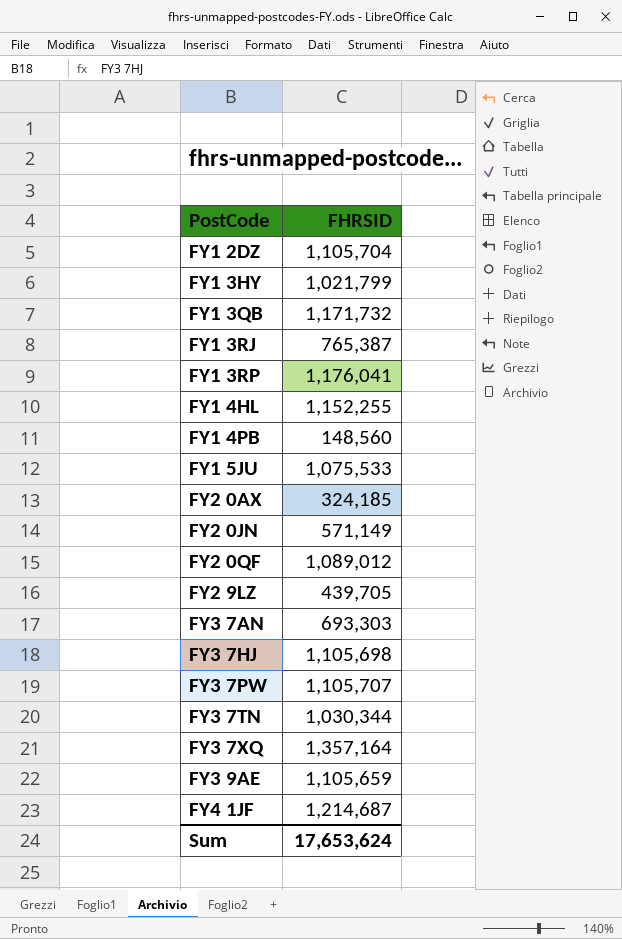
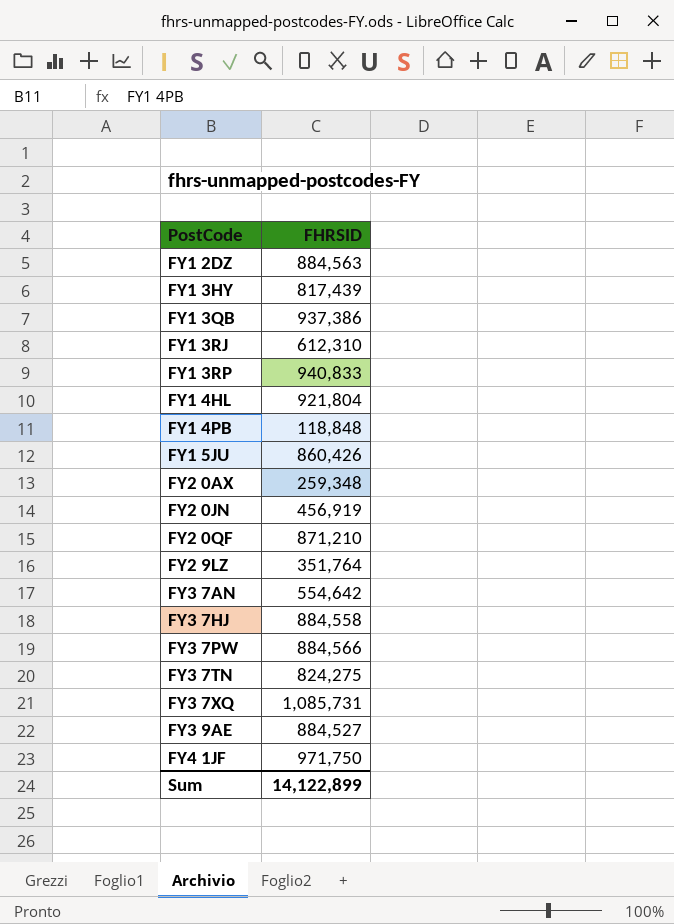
FY1 2DZ | FHRSID: 1,105,704 -> 884,563
FY1 3HY | FHRSID: 1,021,799 -> 817,439
FY1 3QB | FHRSID: 1,171,732 -> 937,386
FY1 3RJ | FHRSID: 765,387 -> 612,310
FY1 3RP | FHRSID: 1,176,041 -> 940,833
FY1 4HL | FHRSID: 1,152,255 -> 921,804
FY1 4PB | FHRSID: 148,560 -> 118,848
FY1 5JU | FHRSID: 1,075,533 -> 860,426
FY2 0AX | FHRSID: 324,185 -> 259,348
FY2 0JN | FHRSID: 571,149 -> 456,919
FY2 0QF | FHRSID: 1,089,012 -> 871,210
FY2 9LZ | FHRSID: 439,705 -> 351,764
FY3 7AN | FHRSID: 693,303 -> 554,642
FY3 7HJ | FHRSID: 1,105,698 -> 884,558
FY3 7PW | FHRSID: 1,105,707 -> 884,566
FY3 7TN | FHRSID: 1,030,344 -> 824,275
FY3 7XQ | FHRSID: 1,357,164 -> 1,085,731
FY3 9AE | FHRSID: 1,105,659 -> 884,527
FY4 1JF | FHRSID: 1,214,687 -> 971,750
Sum | FHRSID: 17,653,624 -> 14,122,899

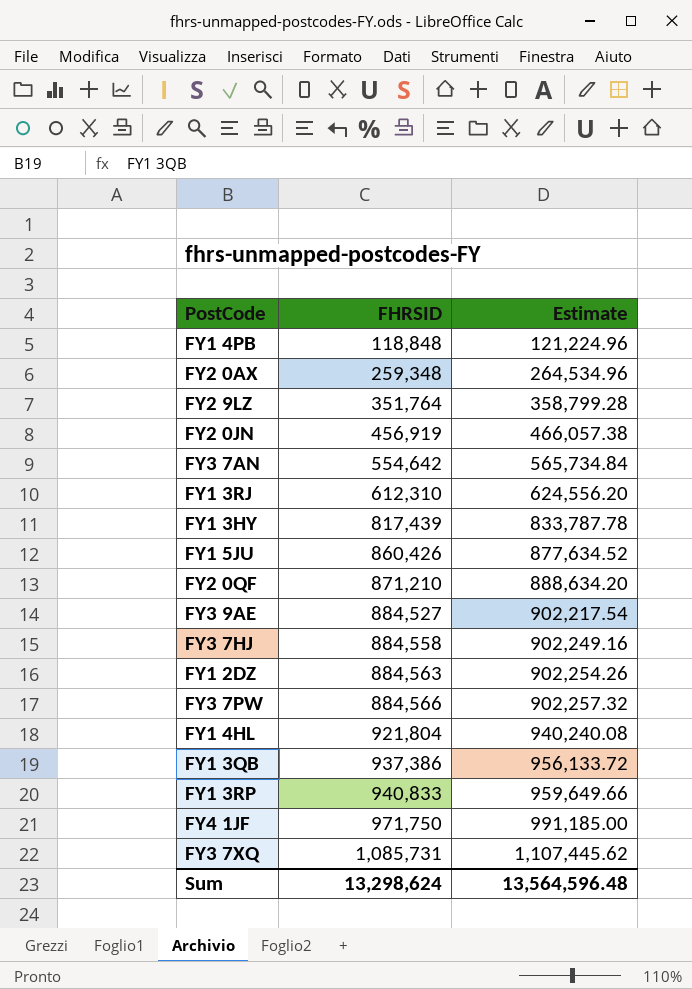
row order: PostCode ascending -> FHRSID ascending
column Estimate | formula: none -> [FHRSID] * 1.02
row FY3 7TN: 824,275 -> none
Sum | FHRSID: 14,122,899 -> 13,298,624

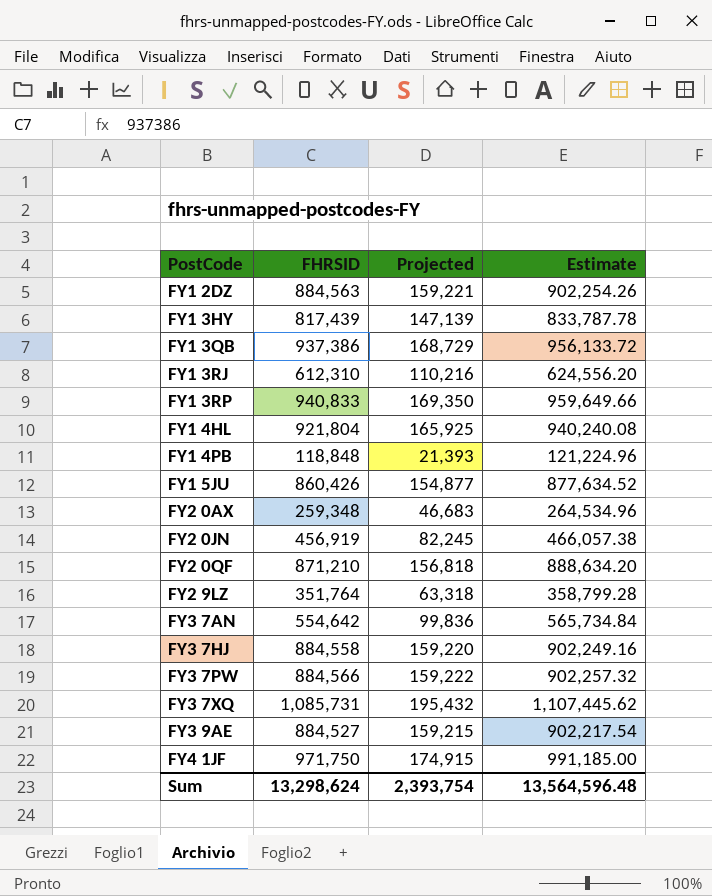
row order: FHRSID ascending -> PostCode ascending
column Projected | formula: none -> [FHRSID] * 0.18

